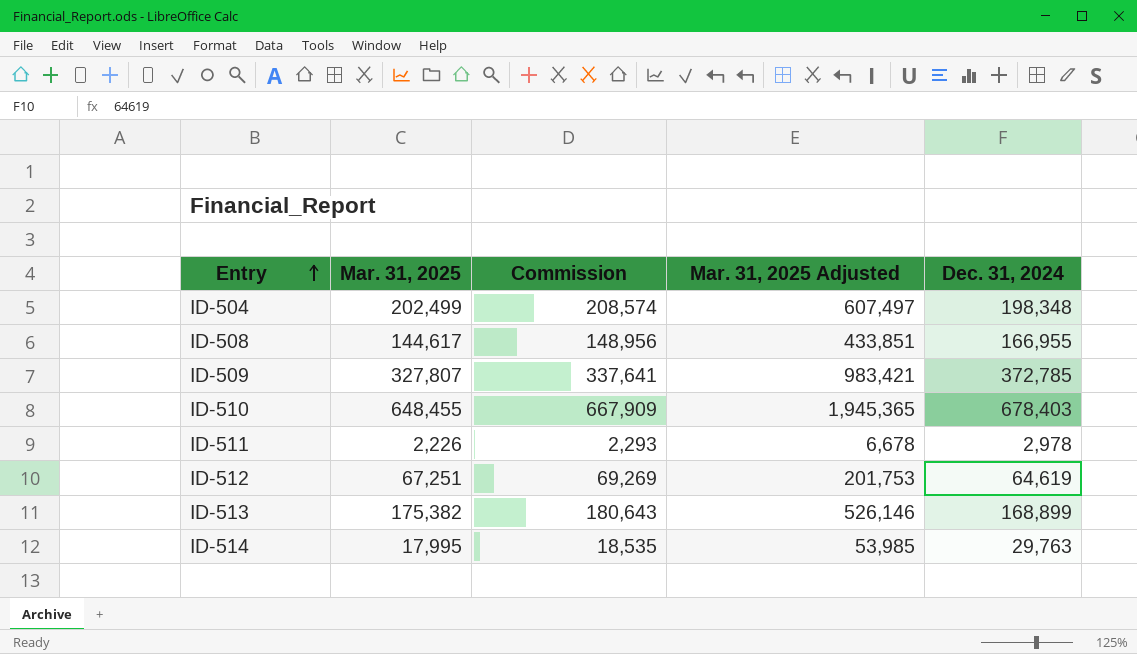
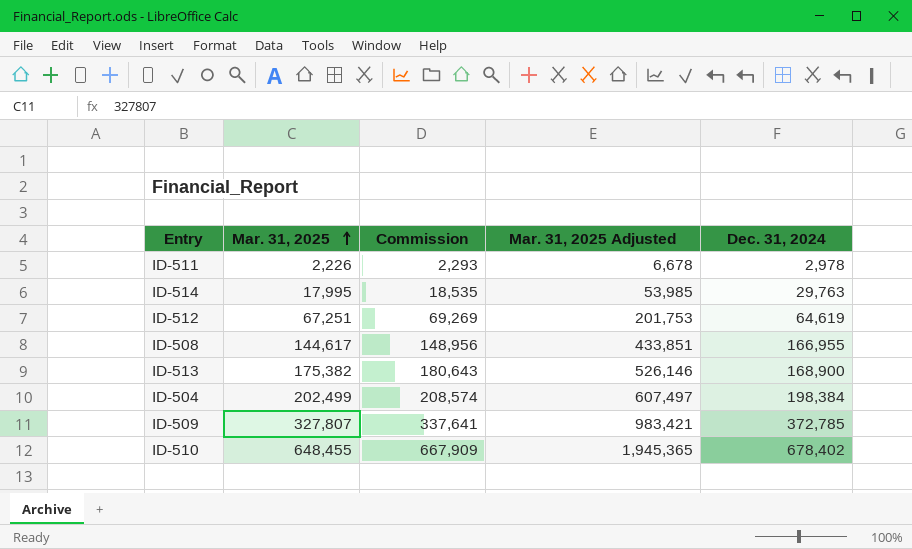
row order: Entry ascending -> Mar. 31, 2025 ascending
ID-513 | Dec. 31, 2024: 168,899 -> 168,900
ID-504 | Dec. 31, 2024: 198,348 -> 198,384
ID-510 | Dec. 31, 2024: 678,403 -> 678,402

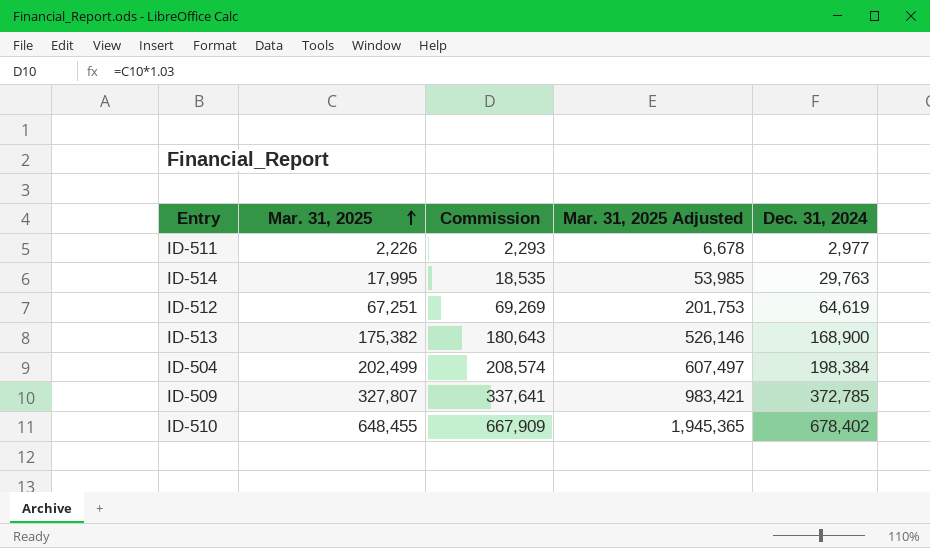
row ID-508: 144,617 | 148,956 | 433,851 | 166,955 -> none
ID-511 | Dec. 31, 2024: 2,978 -> 2,977

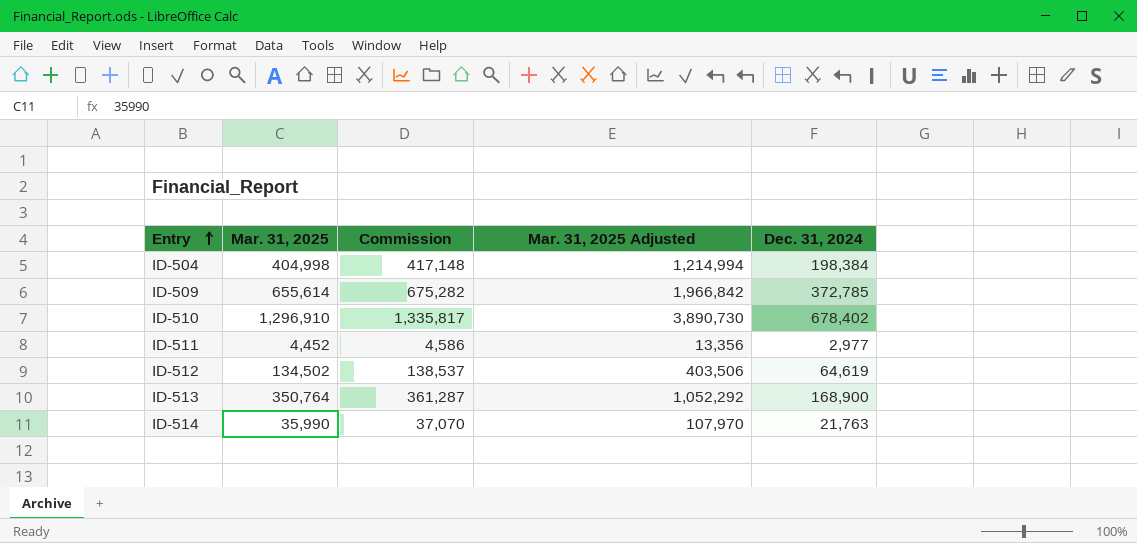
row order: Mar. 31, 2025 ascending -> Entry ascending
ID-504 | Mar. 31, 2025: 202,499 -> 404,998
ID-504 | Commission: 208,574 -> 417,148
ID-504 | Mar. 31, 2025 Adjusted: 607,497 -> 1,214,994
ID-509 | Mar. 31, 2025: 327,807 -> 655,614
ID-509 | Commission: 337,641 -> 675,282
ID-509 | Mar. 31, 2025 Adjusted: 983,421 -> 1,966,842
ID-510 | Mar. 31, 2025: 648,455 -> 1,296,910
ID-510 | Commission: 667,909 -> 1,335,817
ID-510 | Mar. 31, 2025 Adjusted: 1,945,365 -> 3,890,730
ID-511 | Mar. 31, 2025: 2,226 -> 4,452
ID-511 | Commission: 2,293 -> 4,586
ID-511 | Mar. 31, 2025 Adjusted: 6,678 -> 13,356
ID-512 | Mar. 31, 2025: 67,251 -> 134,502
ID-512 | Commission: 69,269 -> 138,537
ID-512 | Mar. 31, 2025 Adjusted: 201,753 -> 403,506
ID-513 | Mar. 31, 2025: 175,382 -> 350,764
ID-513 | Commission: 180,643 -> 361,287
ID-513 | Mar. 31, 2025 Adjusted: 526,146 -> 1,052,292
ID-514 | Mar. 31, 2025: 17,995 -> 35,990
ID-514 | Commission: 18,535 -> 37,070
ID-514 | Mar. 31, 2025 Adjusted: 53,985 -> 107,970
ID-514 | Dec. 31, 2024: 29,763 -> 21,763

